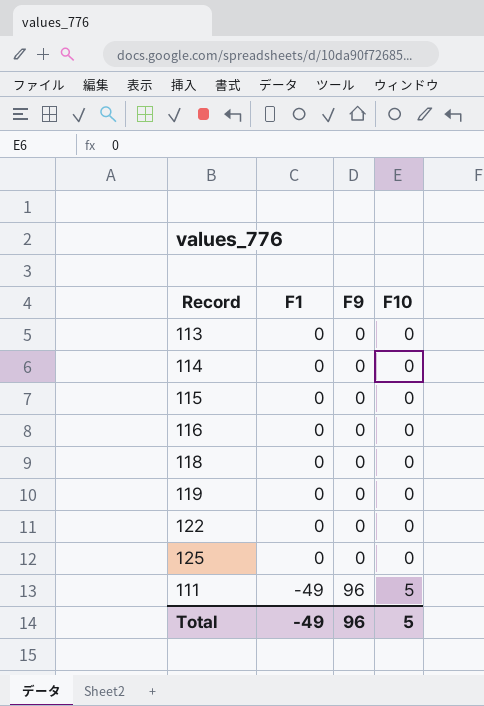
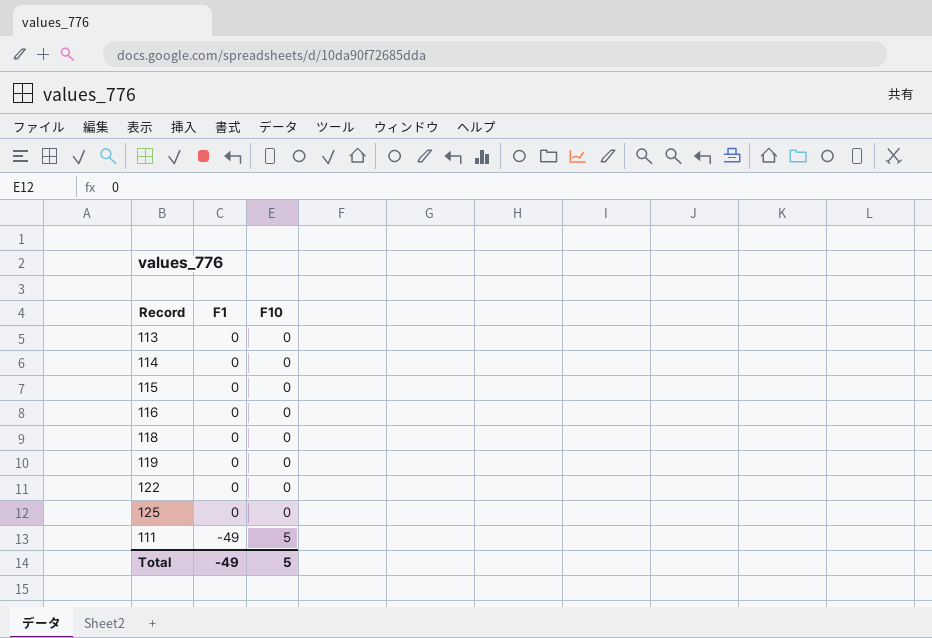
column F9 | position: 3 -> none

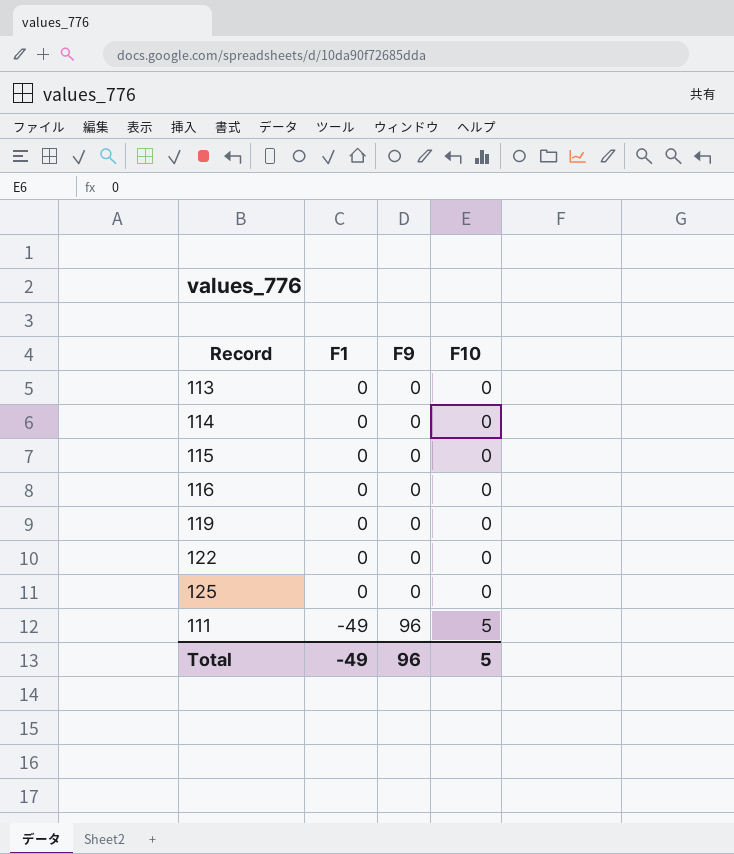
column F9 | position: none -> 3
row 118: 0 | 0 -> none

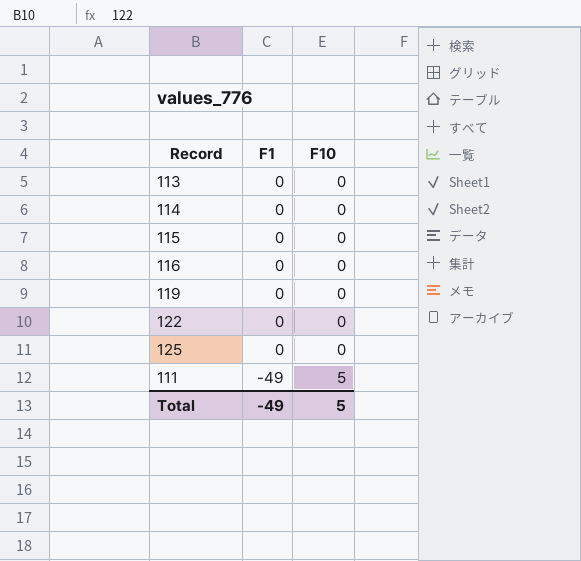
column F9 | position: 3 -> none

